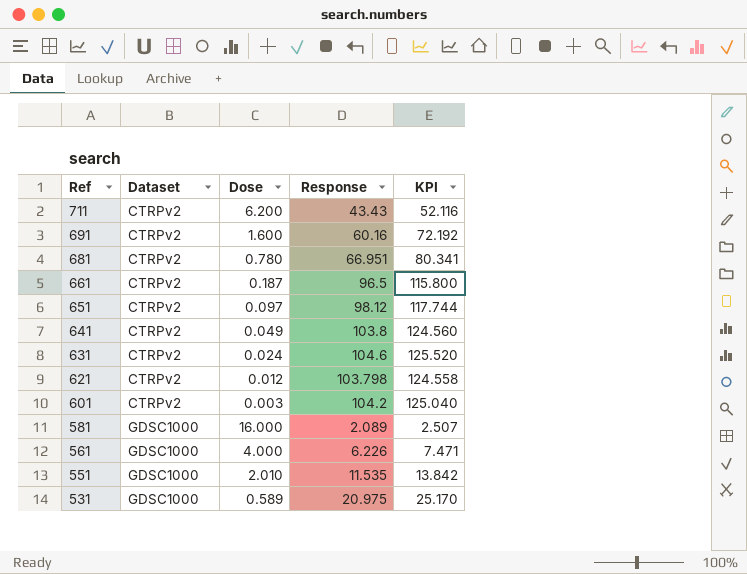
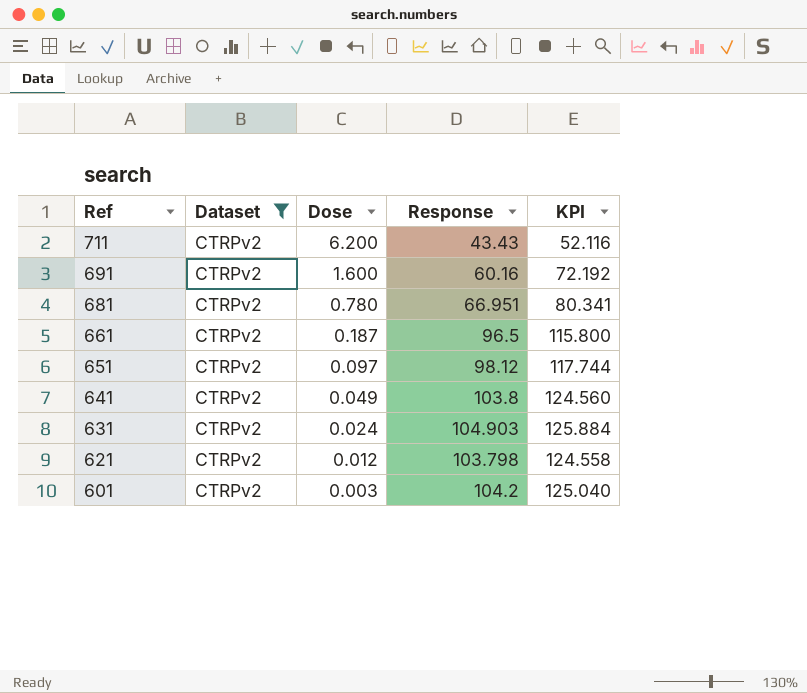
filter: none -> Dataset = CTRPv2
631 | Response: 104.6 -> 104.903
631 | KPI: 125.520 -> 125.884

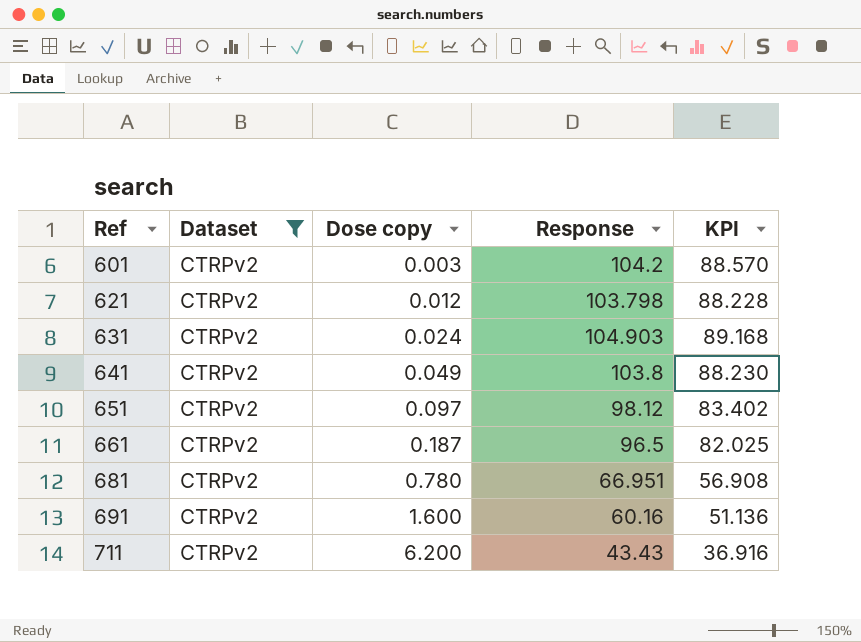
row order: Ref descending -> Ref ascending
column name: Dose -> Dose copy
column KPI | formula: [Response] * 1.2 -> [Response] * 0.85

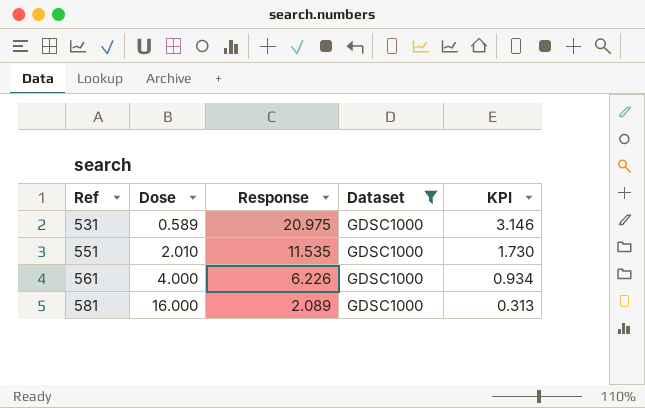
filter: Dataset = CTRPv2 -> Dataset = GDSC1000
column name: Dose copy -> Dose
column Dataset | position: 2 -> 4
column KPI | formula: [Response] * 0.85 -> [Response] * 0.15

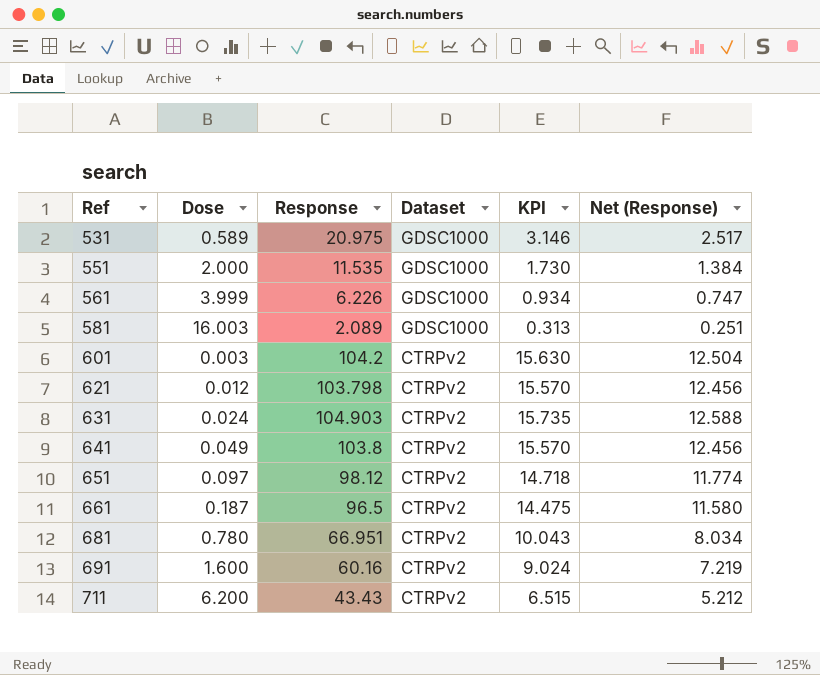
filter: Dataset = GDSC1000 -> none
column Net (Response) | formula: none -> [Response] * 0.12
551 | Dose: 2.010 -> 2.000
561 | Dose: 4.000 -> 3.999
581 | Dose: 16.000 -> 16.003

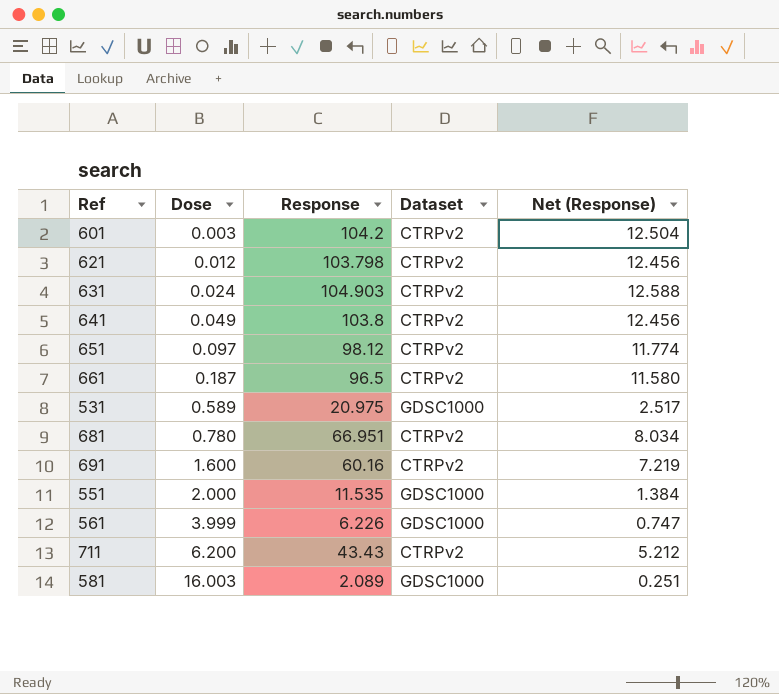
row order: Ref ascending -> Dose ascending
column KPI | formula: [Response] * 0.15 -> none

